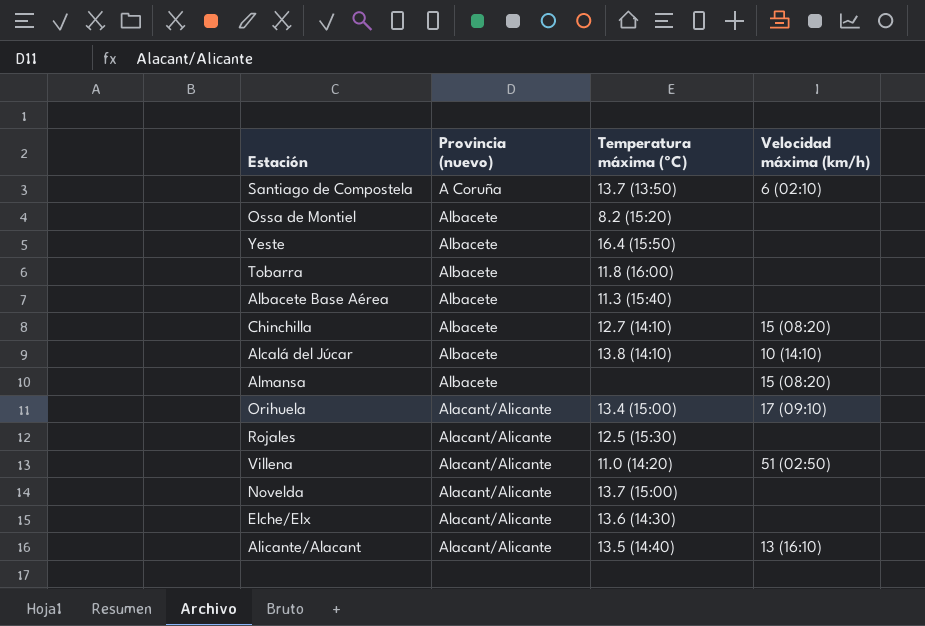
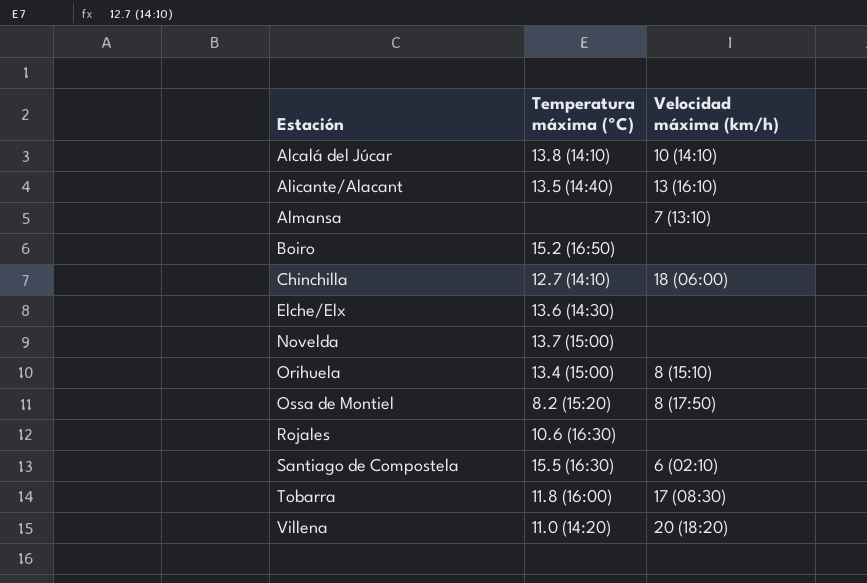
row order: none -> Estación ascending
column Provincia (nuevo) | position: 2 -> none
row Yeste: Albacete | 16.4 (15:50) | none -> none
row Albacete Base Aérea: Albacete | 11.3 (15:40) | none -> none
Almansa | Velocidad máxima (km/h): 15 (08:20) -> 7 (13:10)
row Boiro: none -> 15.2 (16:50) | none
Chinchilla | Velocidad máxima (km/h): 15 (08:20) -> 18 (06:00)
Orihuela | Velocidad máxima (km/h): 17 (09:10) -> 8 (15:10)
Ossa de Montiel | Velocidad máxima (km/h): none -> 8 (17:50)
Rojales | Temperatura máxima (ºC): 12.5 (15:30) -> 10.6 (16:30)
Santiago de Compostela | Temperatura máxima (ºC): 13.7 (13:50) -> 15.5 (16:30)
Tobarra | Velocidad máxima (km/h): none -> 17 (08:30)
Villena | Velocidad máxima (km/h): 51 (02:50) -> 20 (18:20)

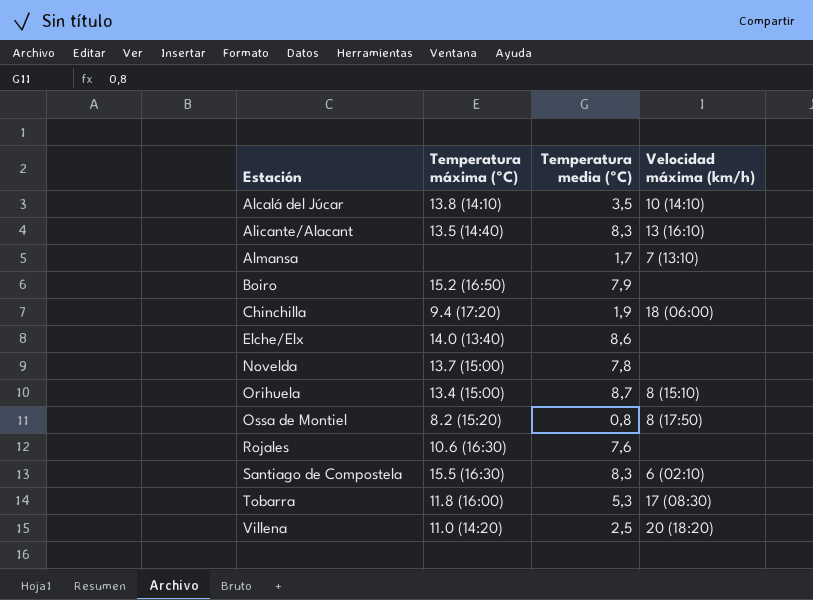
column Temperatura media (ºC) | position: none -> 3
Chinchilla | Temperatura máxima (ºC): 12.7 (14:10) -> 9.4 (17:20)
Elche/Elx | Temperatura máxima (ºC): 13.6 (14:30) -> 14.0 (13:40)

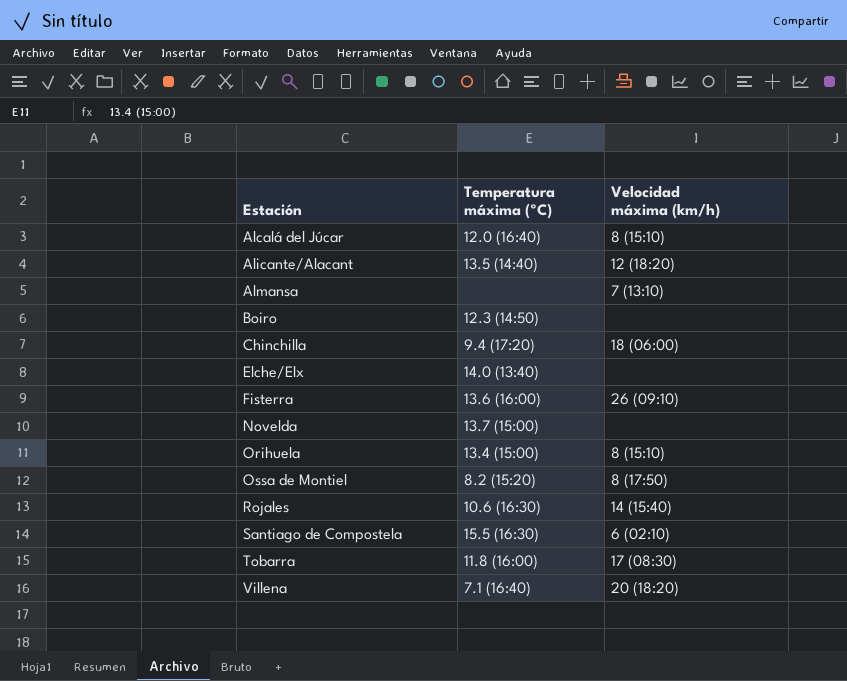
column Temperatura media (ºC) | position: 3 -> none
Alcalá del Júcar | Temperatura máxima (ºC): 13.8 (14:10) -> 12.0 (16:40)
Alcalá del Júcar | Velocidad máxima (km/h): 10 (14:10) -> 8 (15:10)
Alicante/Alacant | Velocidad máxima (km/h): 13 (16:10) -> 12 (18:20)
Boiro | Temperatura máxima (ºC): 15.2 (16:50) -> 12.3 (14:50)
row Fisterra: none -> 13.6 (16:00) | 26 (09:10)
Rojales | Velocidad máxima (km/h): none -> 14 (15:40)
Villena | Temperatura máxima (ºC): 11.0 (14:20) -> 7.1 (16:40)

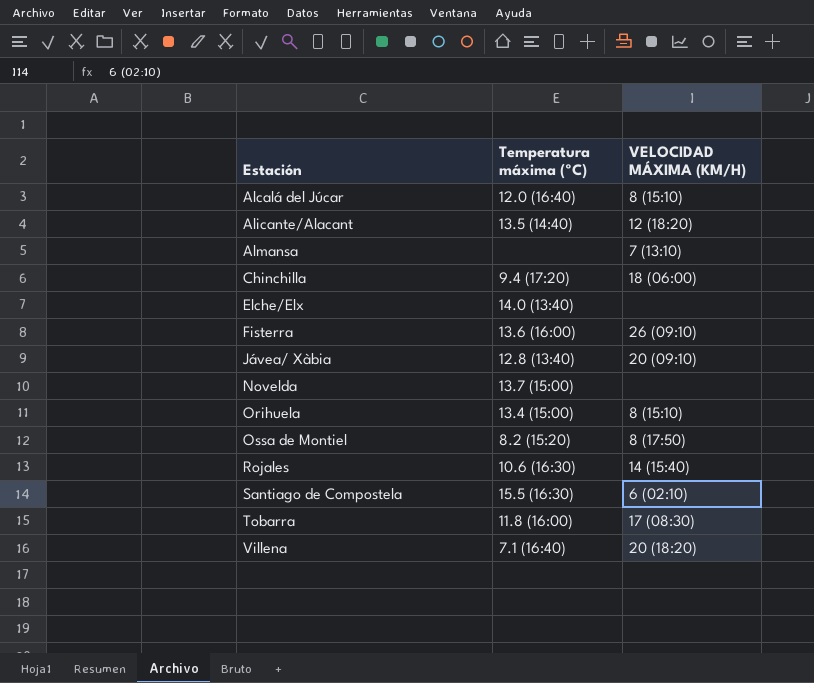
column name: Velocidad máxima (km/h) -> VELOCIDAD MÁXIMA (KM/H)
row Boiro: 12.3 (14:50) | none -> none
row Jávea/ Xàbia: none -> 12.8 (13:40) | 20 (09:10)

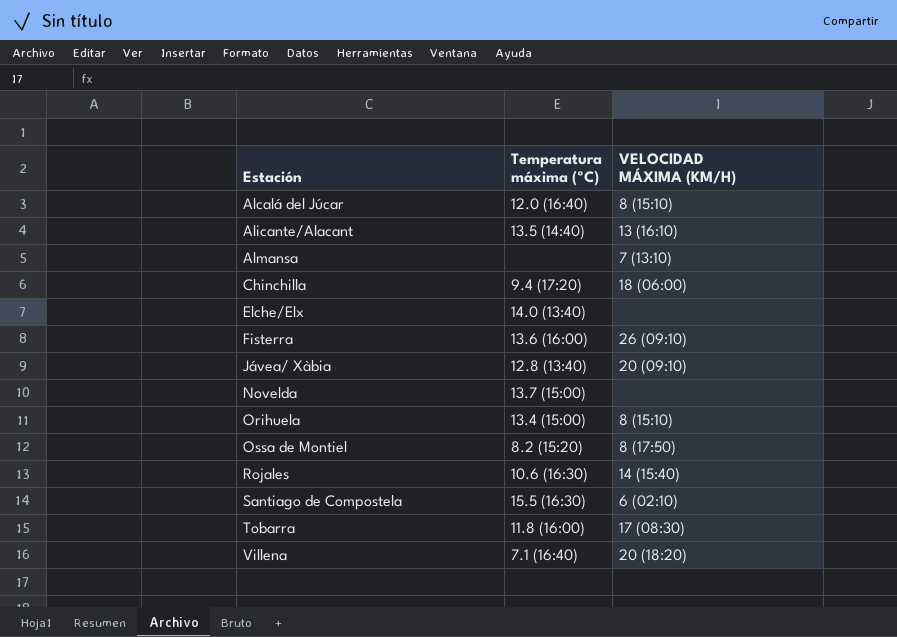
Alicante/Alacant | VELOCIDAD MÁXIMA (KM/H): 12 (18:20) -> 13 (16:10)

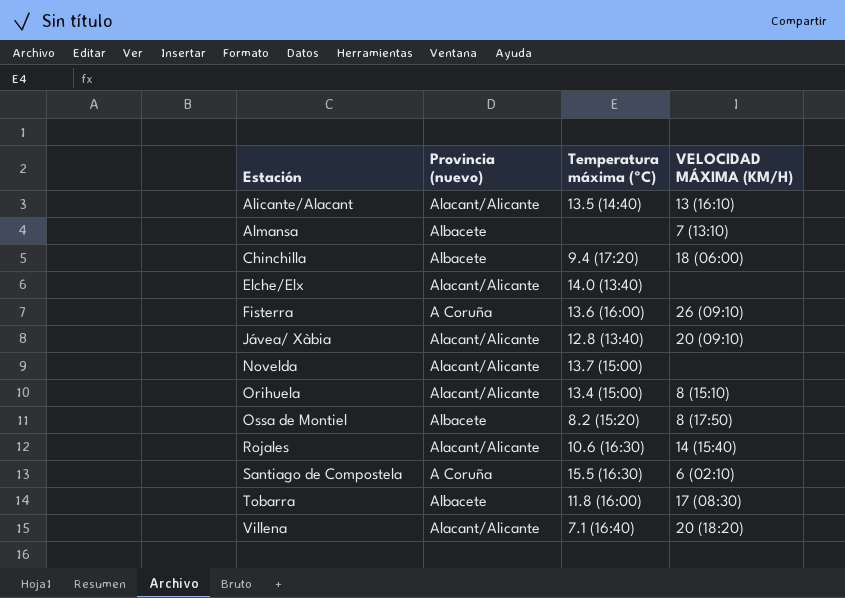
column Provincia (nuevo) | position: none -> 2
row Alcalá del Júcar: 12.0 (16:40) | 8 (15:10) -> none

